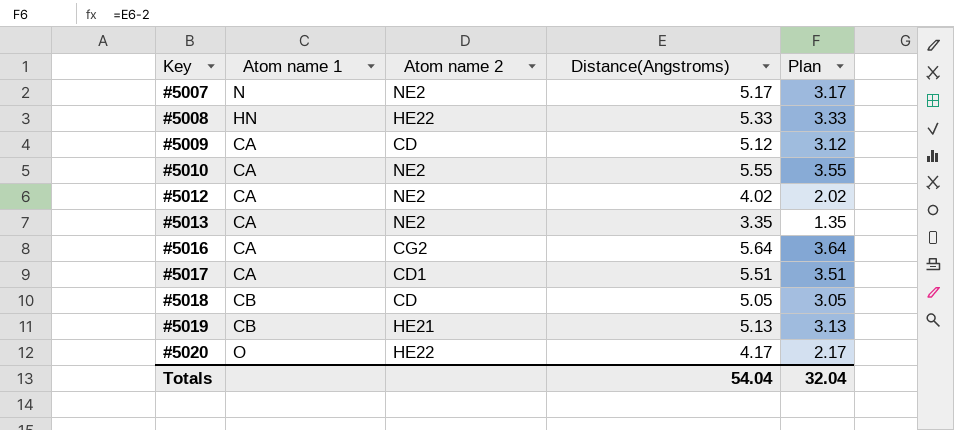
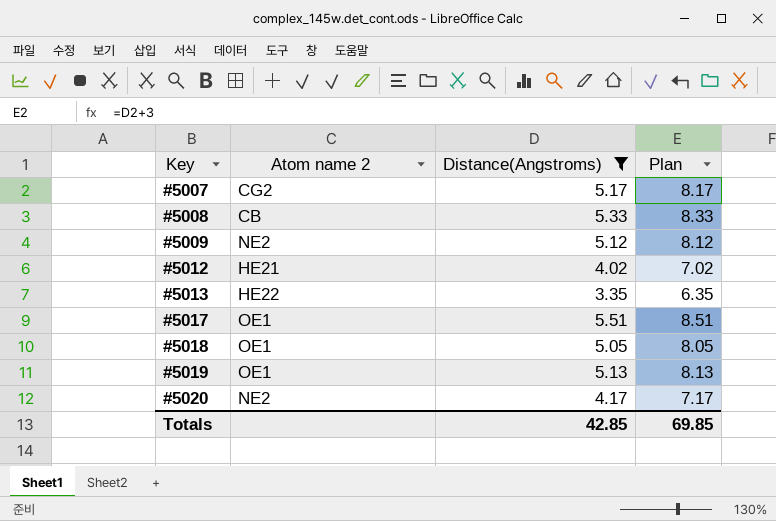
filter: none -> Distance(Angstroms) <= 5.51
column Atom name 1 | position: 2 -> none
column Plan | formula: [Distance(Angstroms)] - 2 -> [Distance(Angstroms)] + 3
#5007 | Atom name 2: NE2 -> CG2
#5008 | Atom name 2: HE22 -> CB
#5009 | Atom name 2: CD -> NE2
#5012 | Atom name 2: NE2 -> HE21
#5013 | Atom name 2: NE2 -> HE22
#5017 | Atom name 2: CD1 -> OE1
#5018 | Atom name 2: CD -> OE1
#5019 | Atom name 2: HE21 -> OE1
#5020 | Atom name 2: HE22 -> NE2
Totals | Distance(Angstroms): 54.04 -> 42.85
Totals | Plan: 32.04 -> 69.85

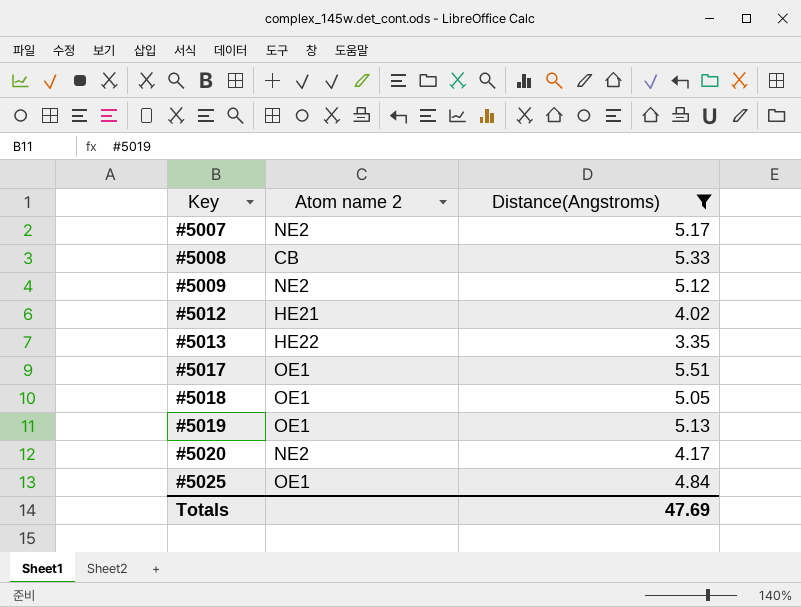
column Plan | formula: [Distance(Angstroms)] + 3 -> none
#5007 | Atom name 2: CG2 -> NE2
row #5025: none -> OE1 | 4.84
Totals | Distance(Angstroms): 42.85 -> 47.69

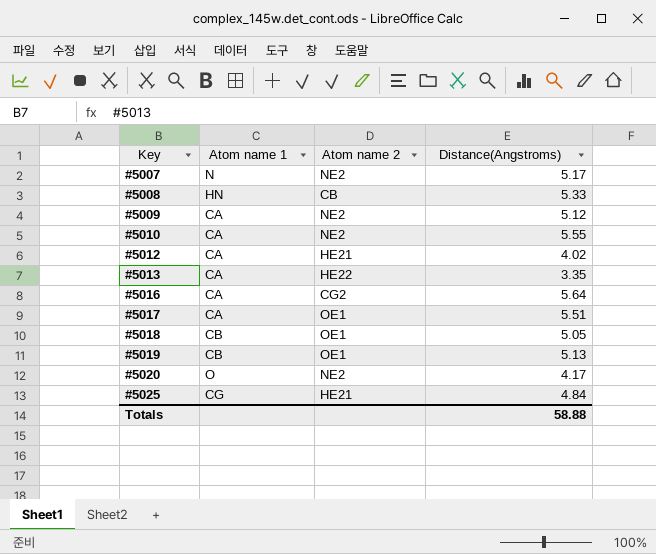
filter: Distance(Angstroms) <= 5.51 -> none
column Atom name 1 | position: none -> 2
#5025 | Atom name 2: OE1 -> HE21
Totals | Distance(Angstroms): 47.69 -> 58.88

